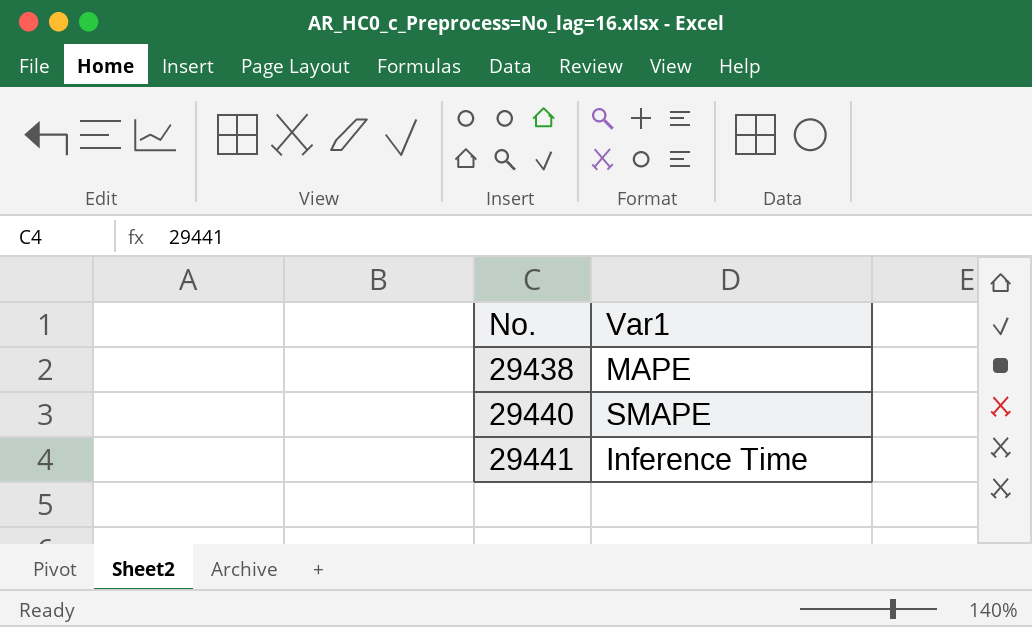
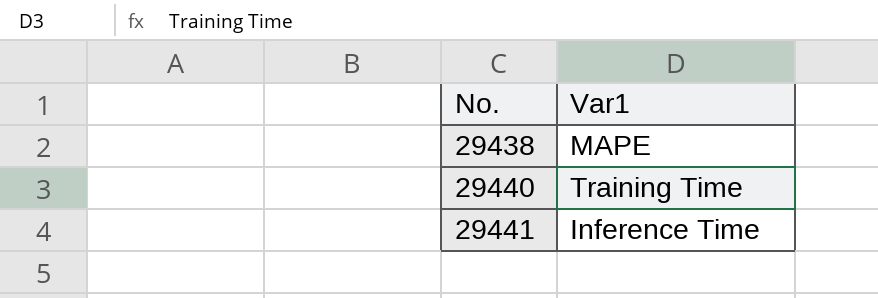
29440 | Var1: SMAPE -> Training Time

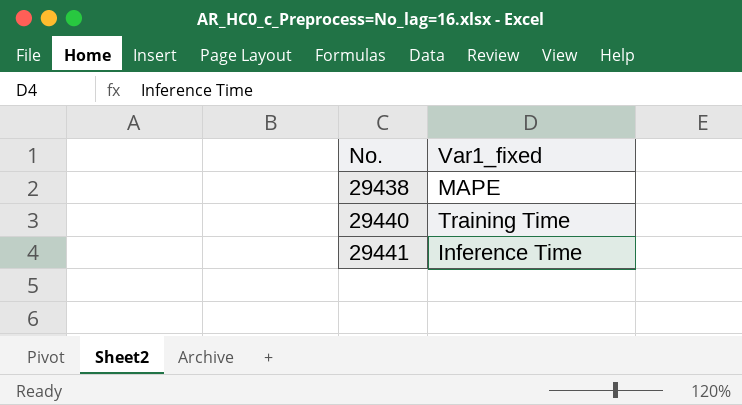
column name: Var1 -> Var1_fixed

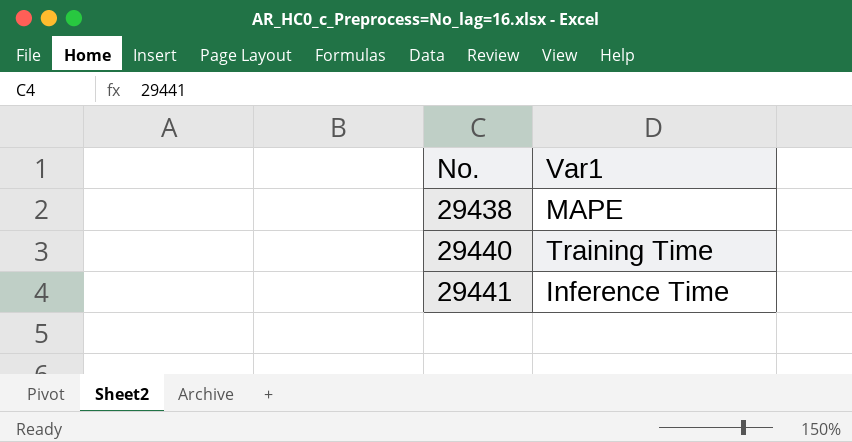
column name: Var1_fixed -> Var1

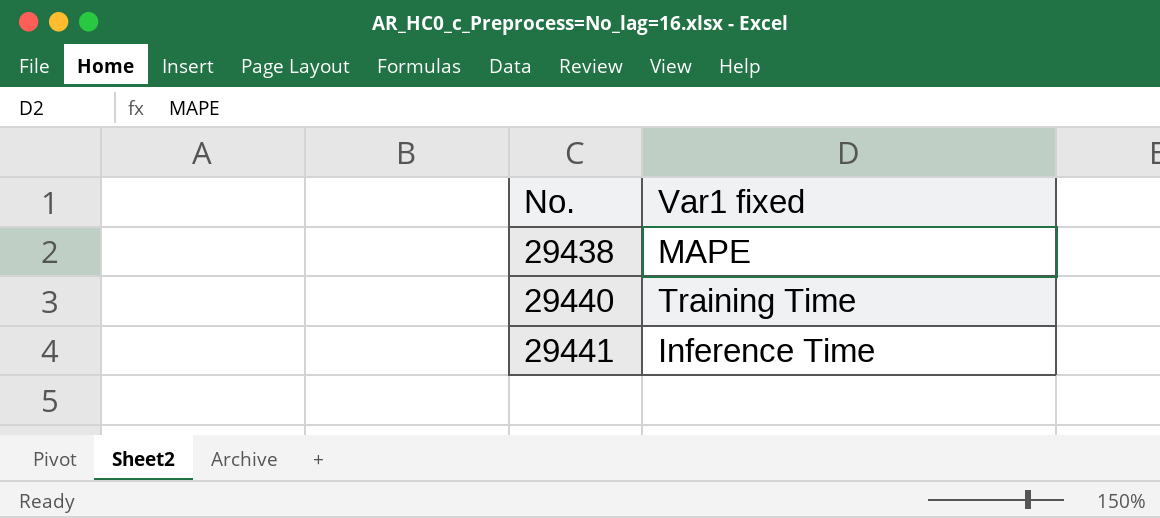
column name: Var1 -> Var1 fixed

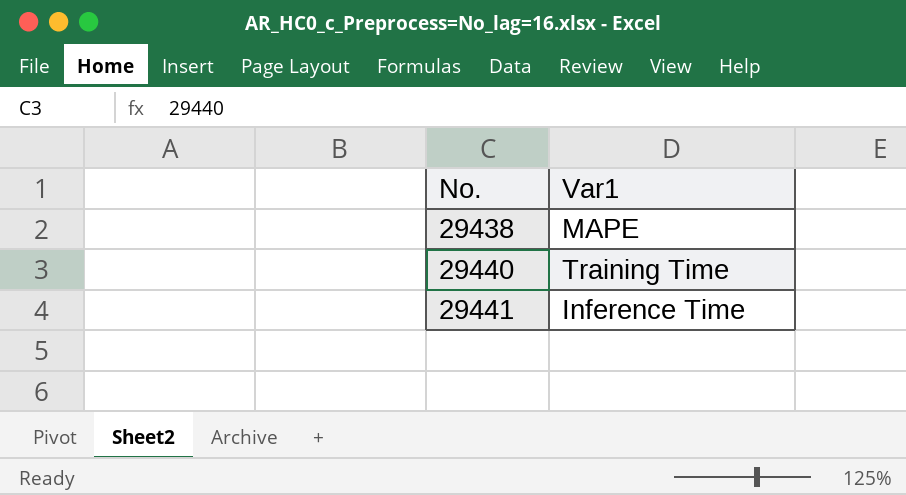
column name: Var1 fixed -> Var1

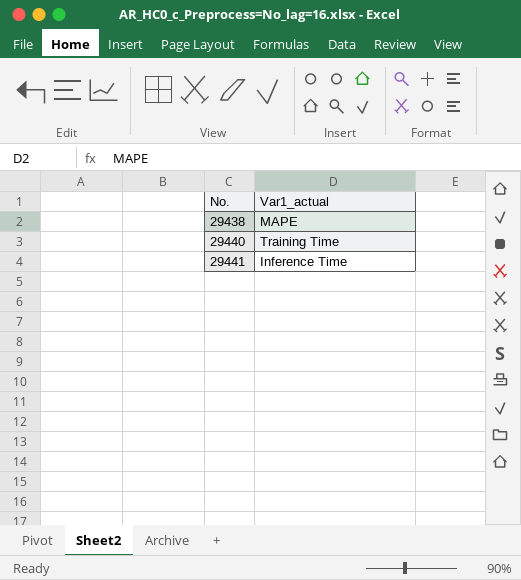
column name: Var1 -> Var1_actual

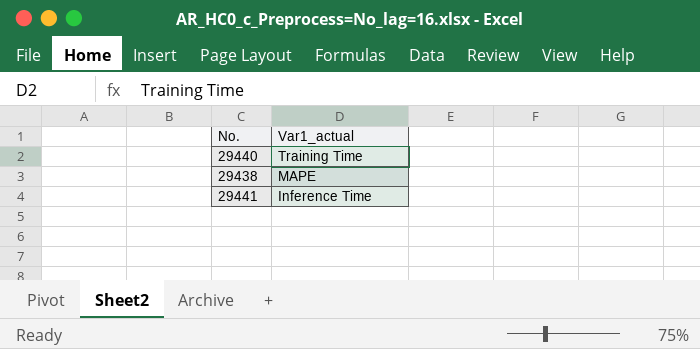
row order: No. ascending -> Var1_actual descending

